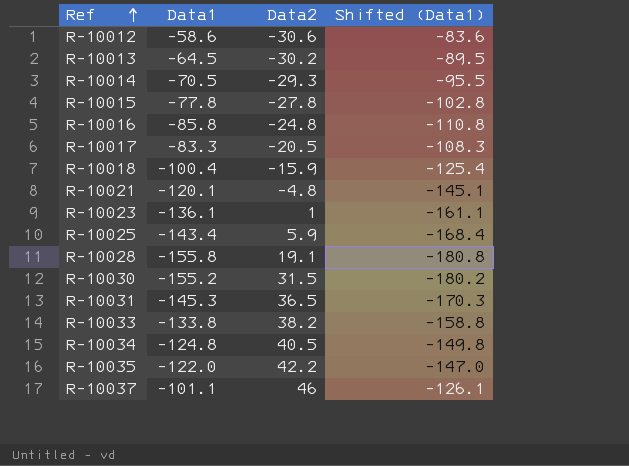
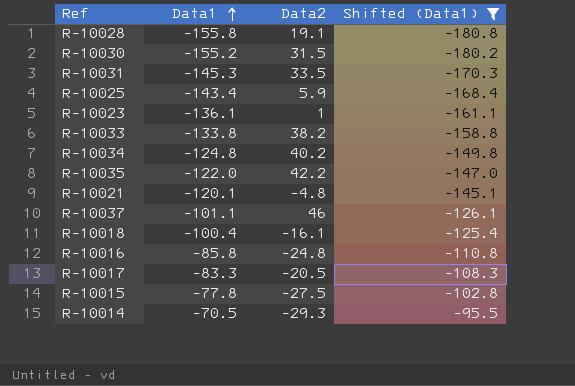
filter: none -> Shifted (Data1) <= -95.5
row order: Ref ascending -> Data1 ascending
R-10031 | Data2: 36.5 -> 33.5
R-10034 | Data2: 40.5 -> 40.2
R-10018 | Data2: -15.9 -> -16.1
R-10015 | Data2: -27.8 -> -27.5

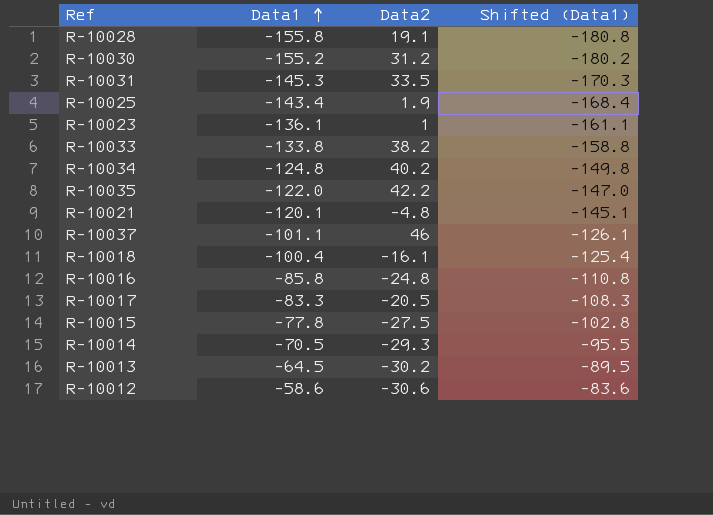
filter: Shifted (Data1) <= -95.5 -> none
R-10030 | Data2: 31.5 -> 31.2
R-10025 | Data2: 5.9 -> 1.9

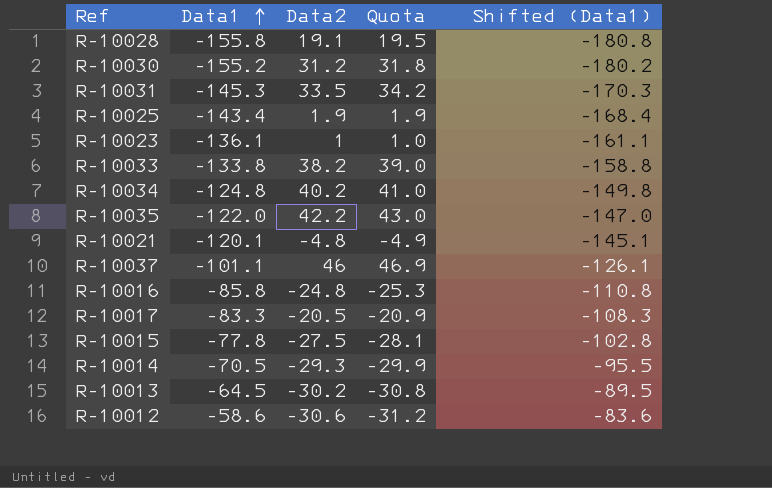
column Quota | formula: none -> [Data2] * 1.02
row R-10018: -100.4 | -16.1 | -125.4 -> none

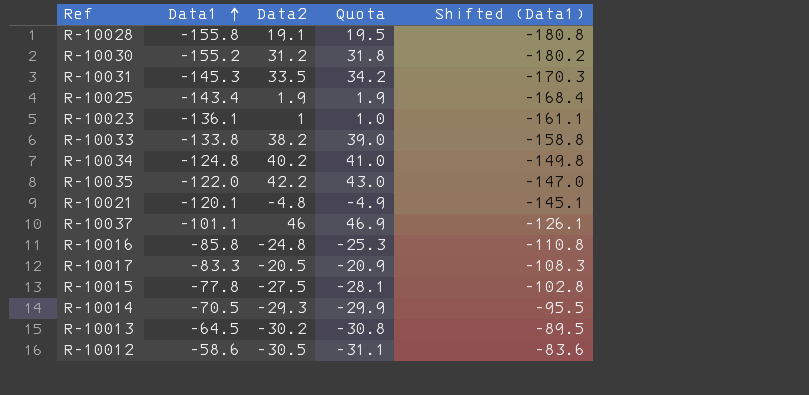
R-10012 | Data2: -30.6 -> -30.5
R-10012 | Quota: -31.2 -> -31.1

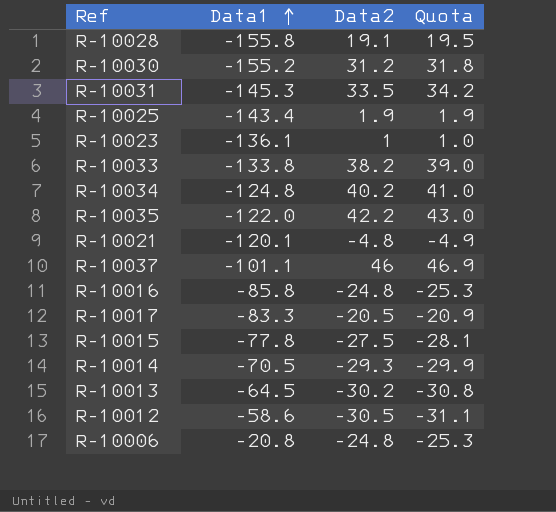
column Shifted (Data1) | formula: [Data1] - 25 -> none
row R-10006: none -> -20.8 | -24.8 | -25.3

